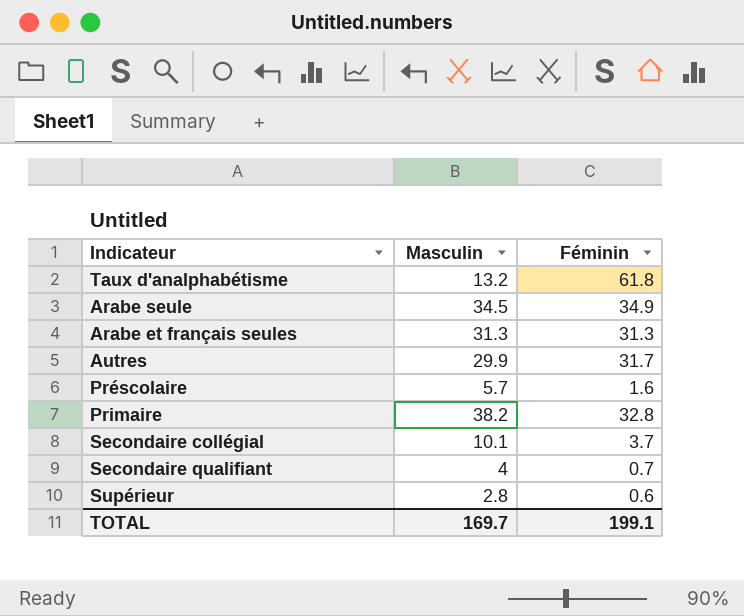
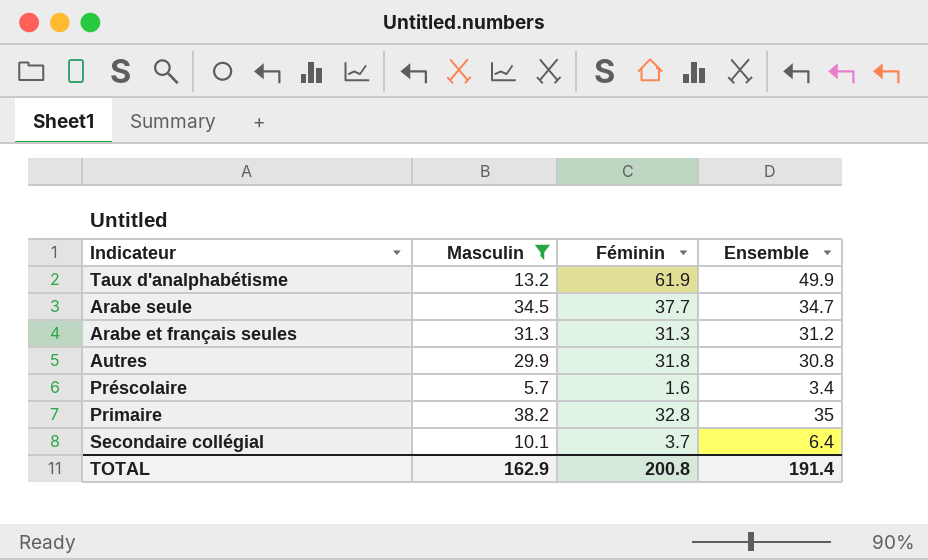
filter: none -> Masculin >= 5.7
column Ensemble | position: none -> 4
Taux d'analphabétisme | Féminin: 61.8 -> 61.9
Arabe seule | Féminin: 34.9 -> 37.7
Autres | Féminin: 31.7 -> 31.8
TOTAL | Masculin: 169.7 -> 162.9
TOTAL | Féminin: 199.1 -> 200.8

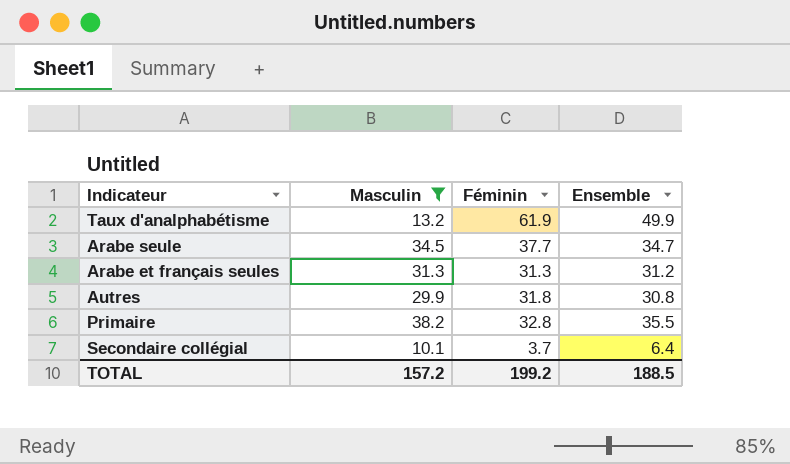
row Préscolaire: 5.7 | 1.6 | 3.4 -> none
Primaire | Ensemble: 35 -> 35.5
TOTAL | Masculin: 162.9 -> 157.2
TOTAL | Féminin: 200.8 -> 199.2
TOTAL | Ensemble: 191.4 -> 188.5

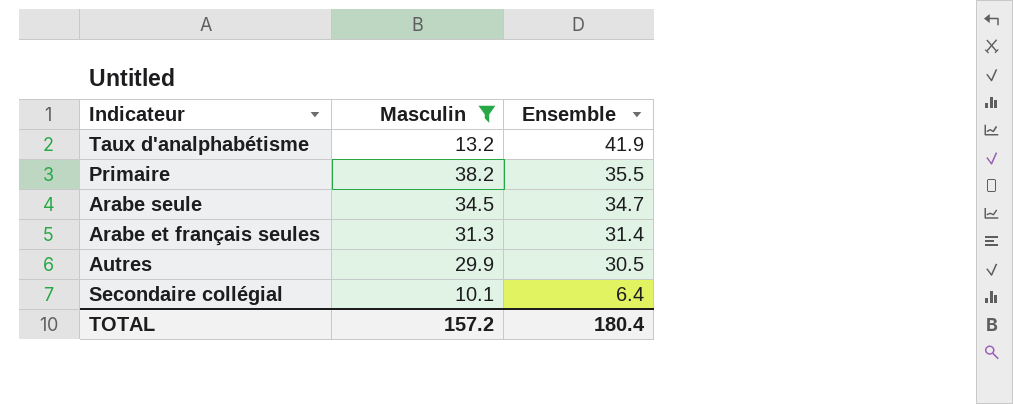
row order: none -> Ensemble descending
column Féminin | position: 3 -> none
Taux d'analphabétisme | Ensemble: 49.9 -> 41.9
Arabe et français seules | Ensemble: 31.2 -> 31.4
Autres | Ensemble: 30.8 -> 30.5
TOTAL | Ensemble: 188.5 -> 180.4

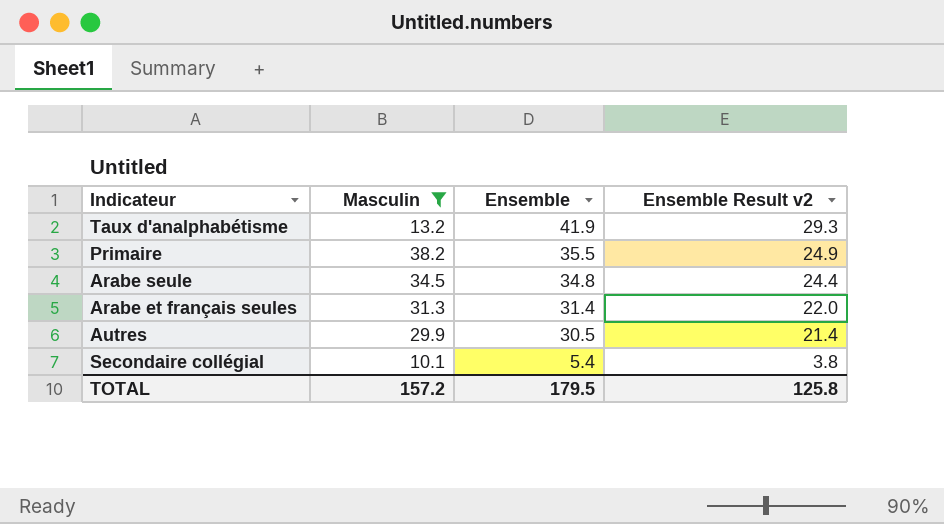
column Ensemble Result v2 | formula: none -> [Ensemble] * 0.7
Arabe seule | Ensemble: 34.7 -> 34.8
Secondaire collégial | Ensemble: 6.4 -> 5.4
TOTAL | Ensemble: 180.4 -> 179.5

